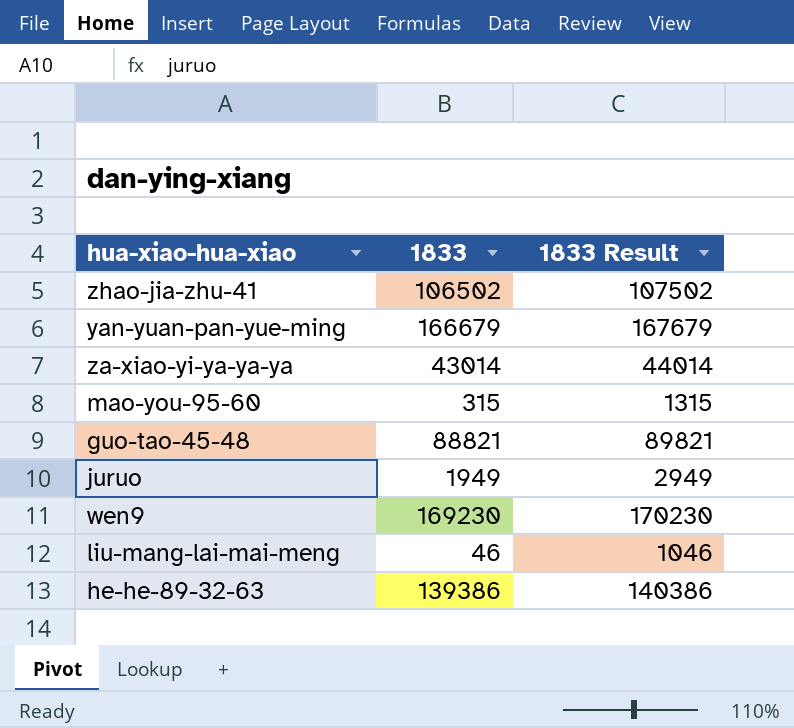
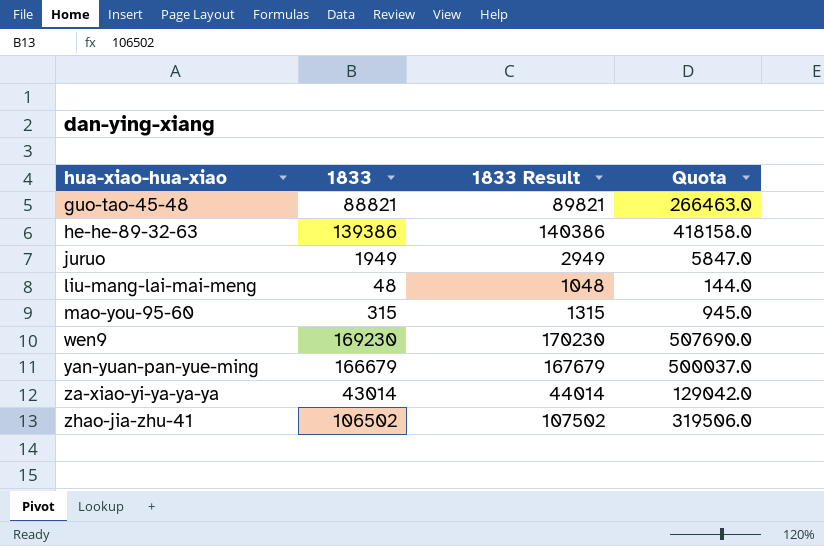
row order: none -> hua-xiao-hua-xiao ascending
column Quota | formula: none -> [1833] * 3
liu-mang-lai-mai-meng | 1833: 46 -> 48
liu-mang-lai-mai-meng | 1833 Result: 1046 -> 1048

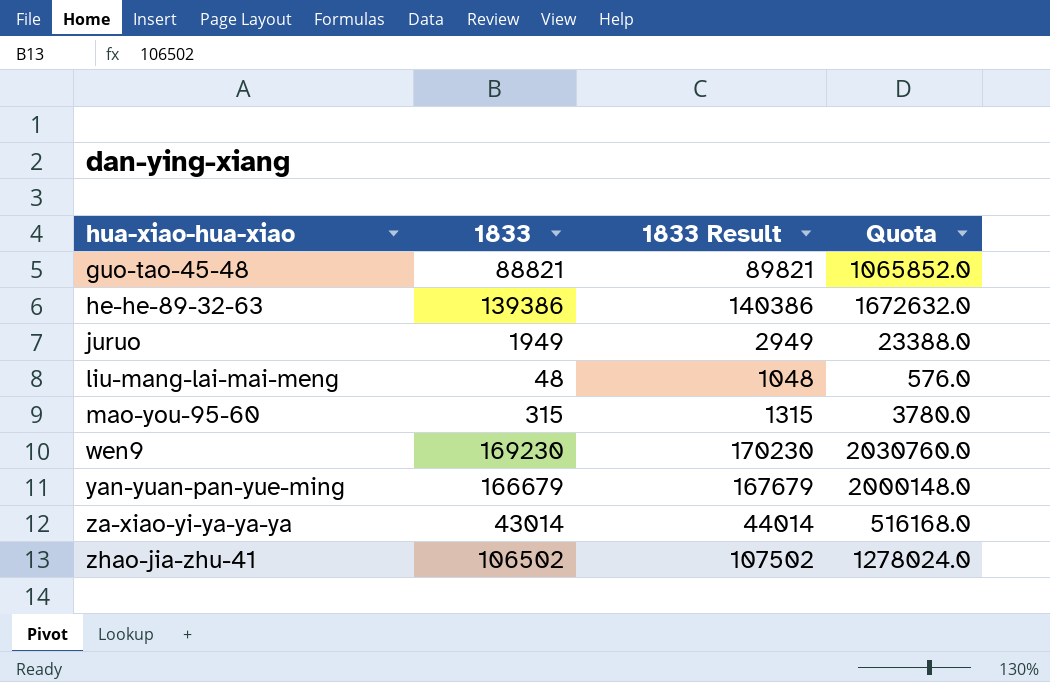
column Quota | formula: [1833] * 3 -> [1833] * 12

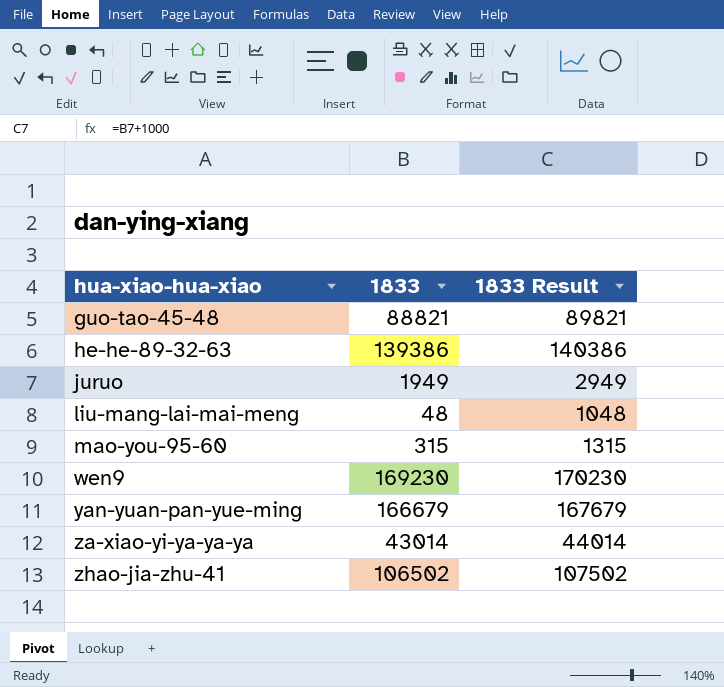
column Quota | formula: [1833] * 12 -> none

